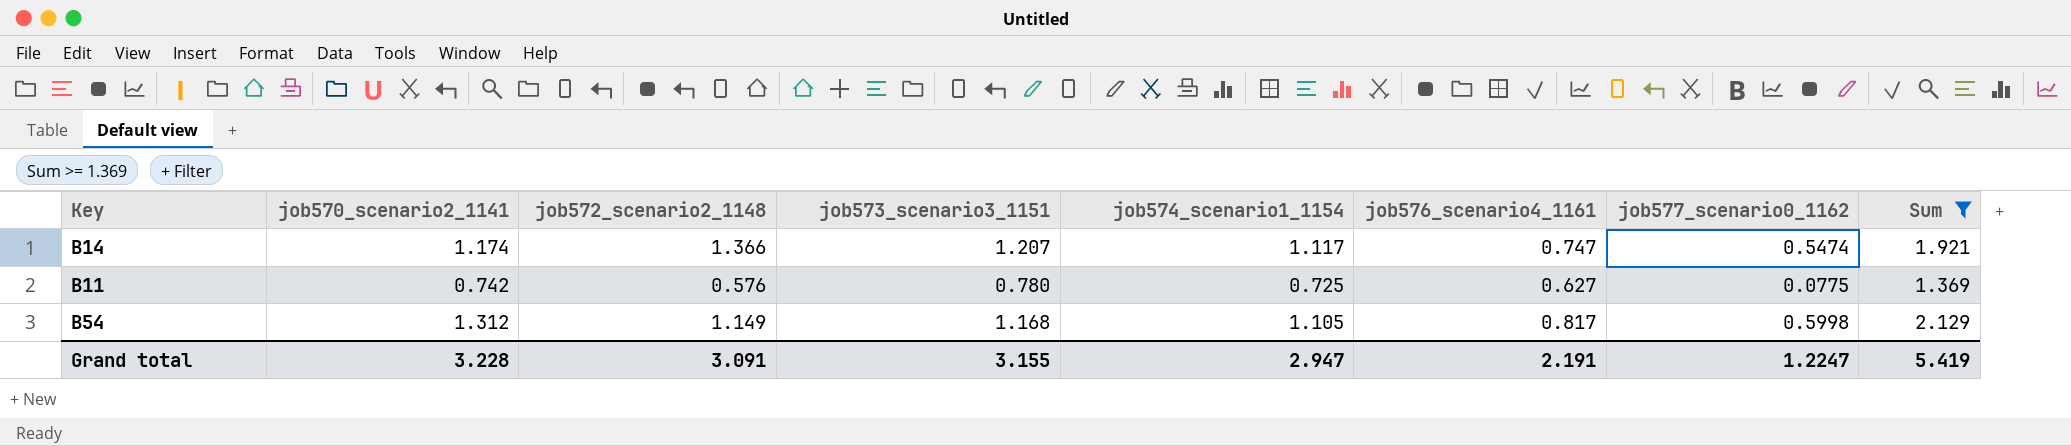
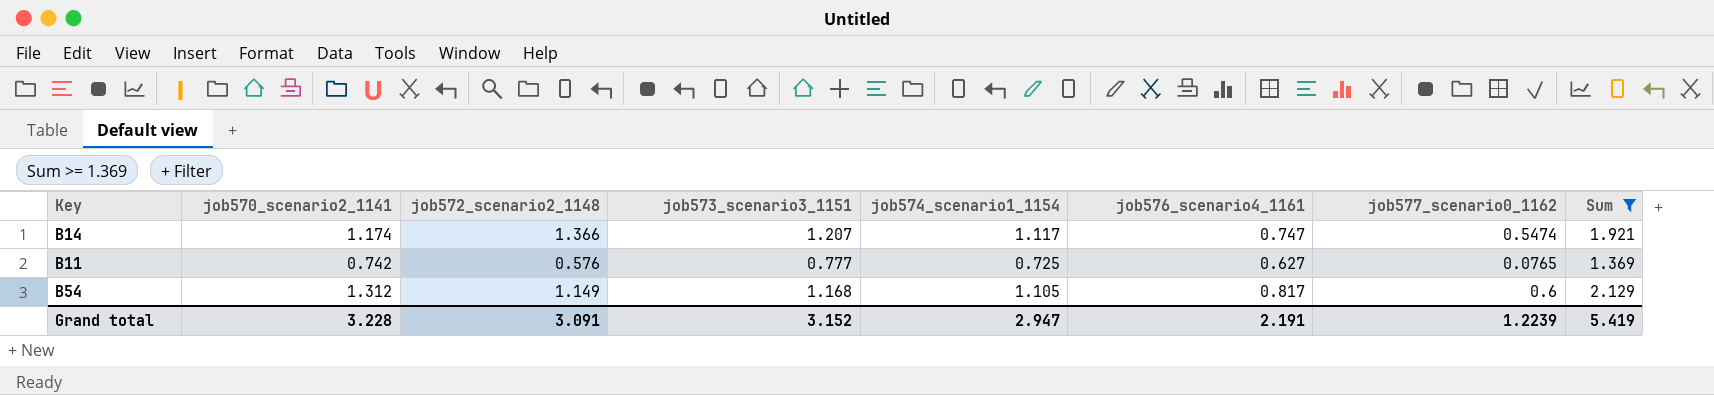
B11 | job573_scenario3_1151: 0.780 -> 0.777
B11 | job577_scenario0_1162: 0.0775 -> 0.0765
B54 | job577_scenario0_1162: 0.5998 -> 0.6
Grand total | job573_scenario3_1151: 3.155 -> 3.152
Grand total | job577_scenario0_1162: 1.2247 -> 1.2239

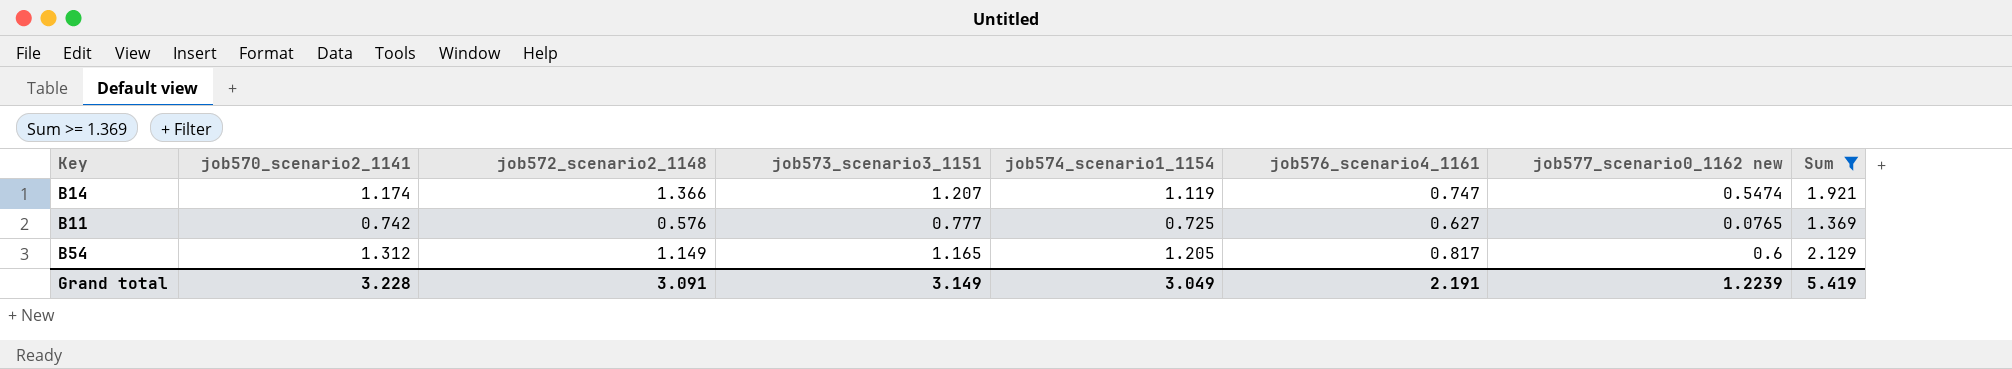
column name: job577_scenario0_1162 -> job577_scenario0_1162 new
B14 | job574_scenario1_1154: 1.117 -> 1.119
B54 | job573_scenario3_1151: 1.168 -> 1.165
B54 | job574_scenario1_1154: 1.105 -> 1.205
Grand total | job573_scenario3_1151: 3.152 -> 3.149
Grand total | job574_scenario1_1154: 2.947 -> 3.049

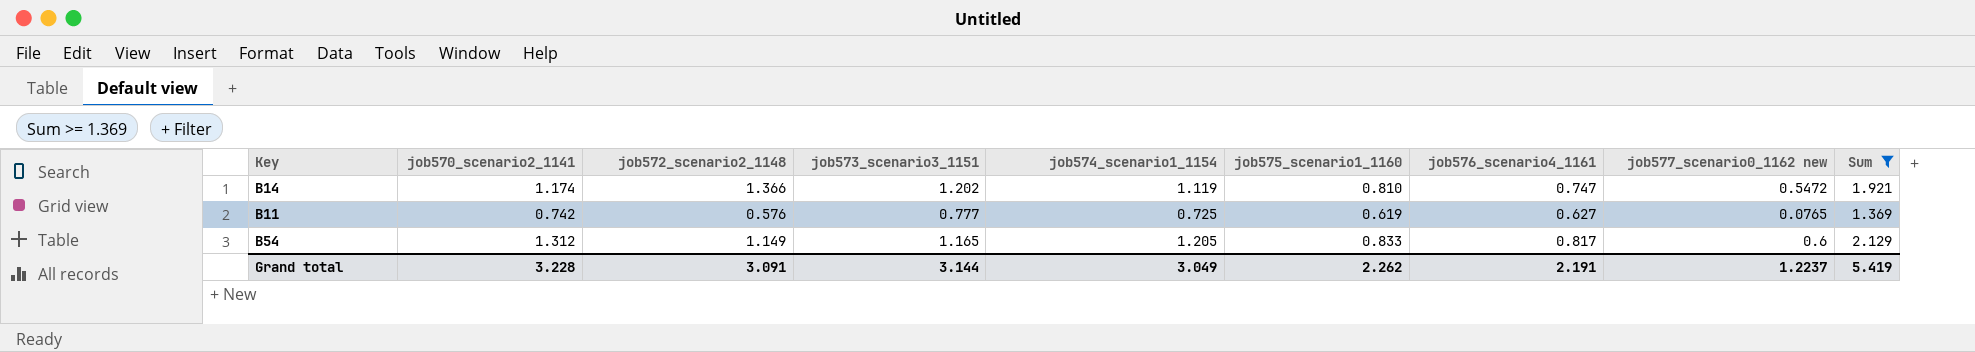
column job575_scenario1_1160 | position: none -> 6
B14 | job573_scenario3_1151: 1.207 -> 1.202
B14 | job577_scenario0_1162 new: 0.5474 -> 0.5472
Grand total | job573_scenario3_1151: 3.149 -> 3.144
Grand total | job577_scenario0_1162 new: 1.2239 -> 1.2237

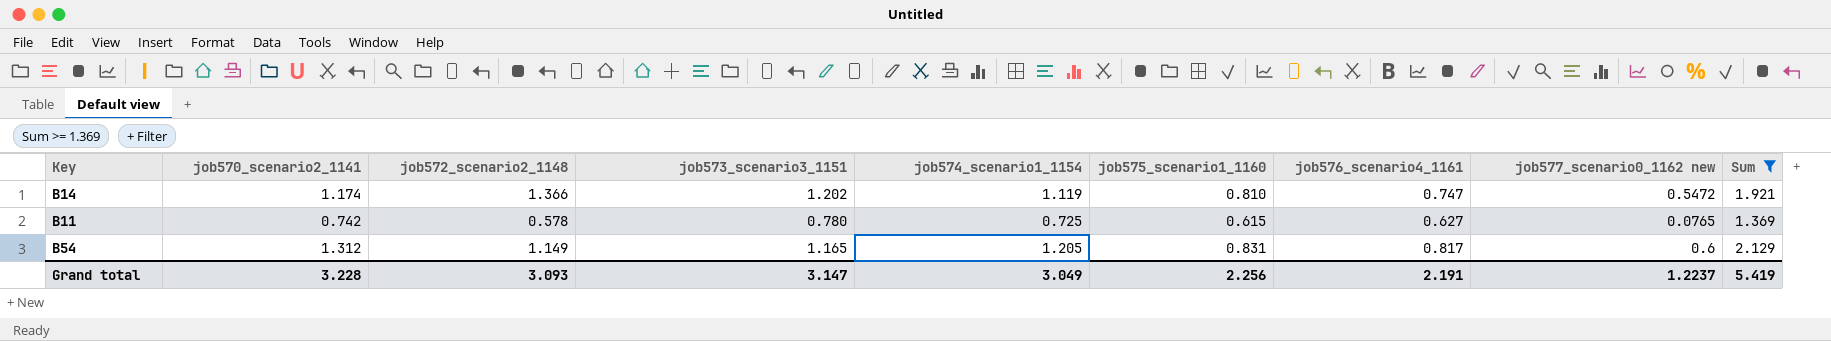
B11 | job572_scenario2_1148: 0.576 -> 0.578
B11 | job573_scenario3_1151: 0.777 -> 0.780
B11 | job575_scenario1_1160: 0.619 -> 0.615
B54 | job575_scenario1_1160: 0.833 -> 0.831
Grand total | job572_scenario2_1148: 3.091 -> 3.093
Grand total | job573_scenario3_1151: 3.144 -> 3.147
Grand total | job575_scenario1_1160: 2.262 -> 2.256

